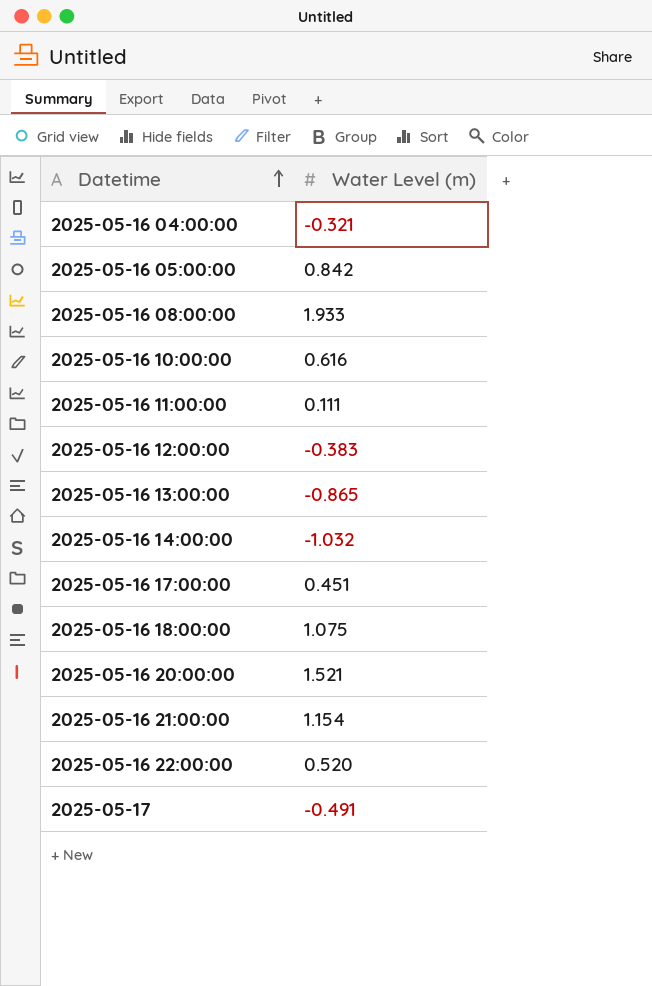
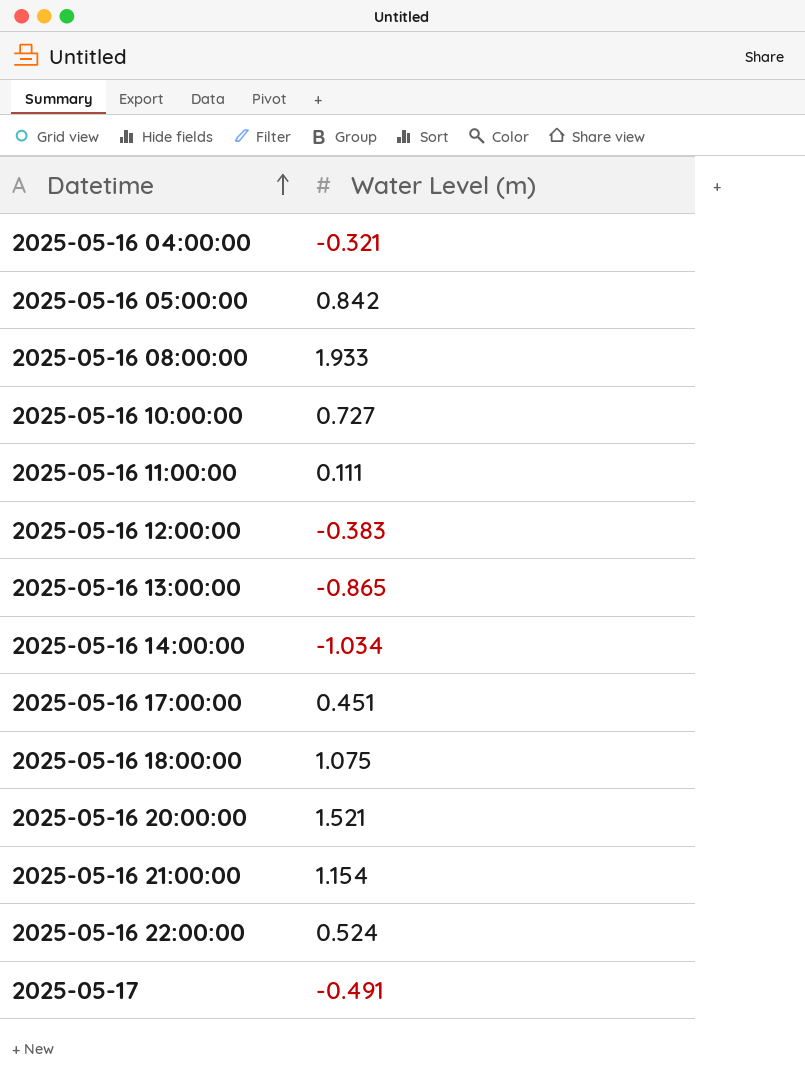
2025-05-16 10:00:00 | Water Level (m): 0.616 -> 0.727
2025-05-16 14:00:00 | Water Level (m): -1.032 -> -1.034
2025-05-16 22:00:00 | Water Level (m): 0.520 -> 0.524

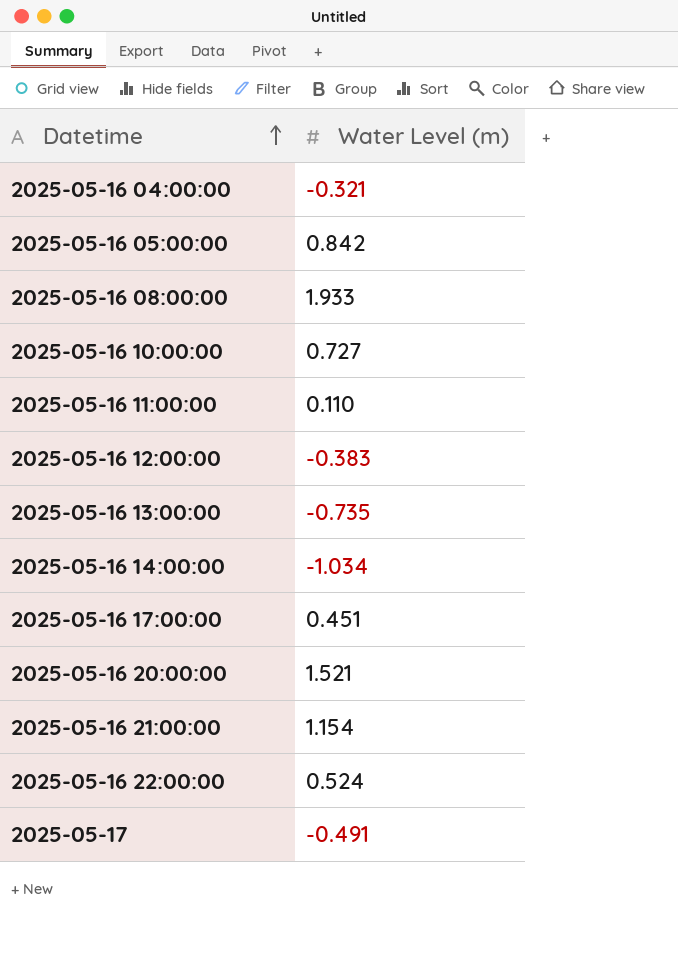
row 2025-05-16 18:00:00: 1.075 -> none
2025-05-16 11:00:00 | Water Level (m): 0.111 -> 0.110
2025-05-16 13:00:00 | Water Level (m): -0.865 -> -0.735

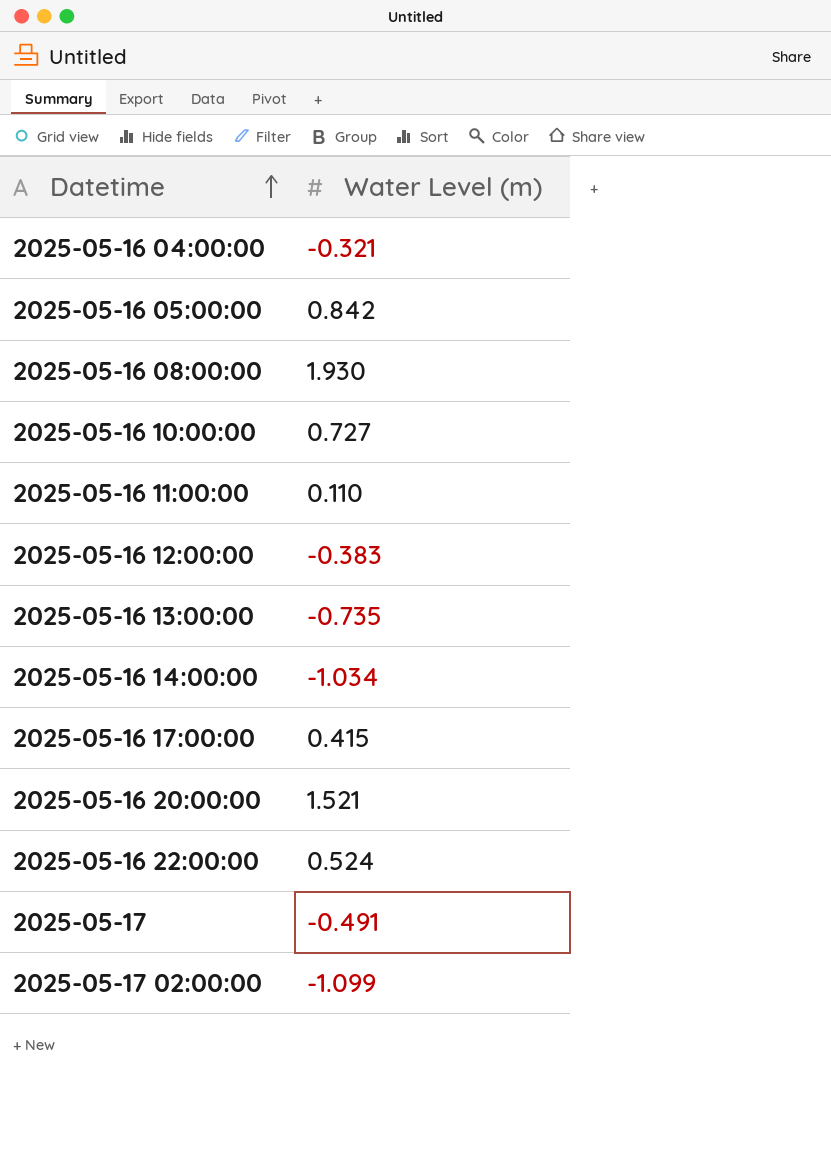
row 2025-05-16 21:00:00: 1.154 -> none
2025-05-16 08:00:00 | Water Level (m): 1.933 -> 1.930
2025-05-16 17:00:00 | Water Level (m): 0.451 -> 0.415
row 2025-05-17 02:00:00: none -> -1.099

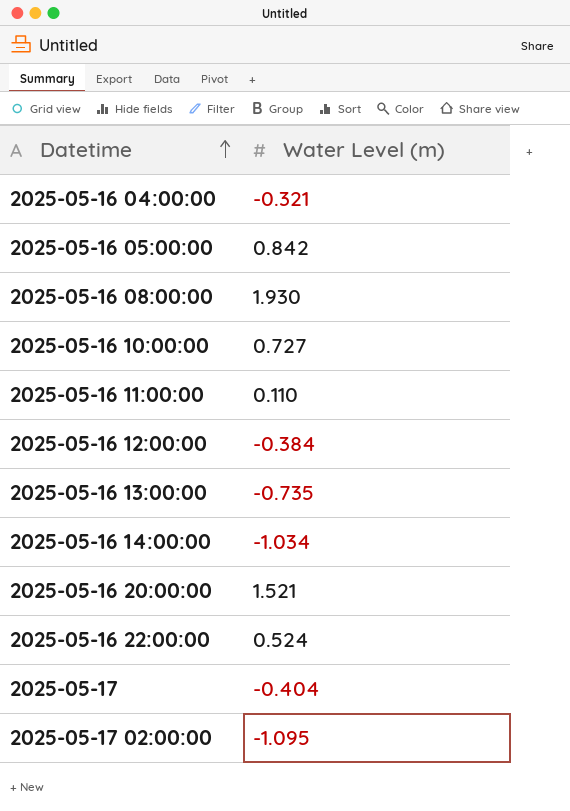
row 2025-05-16 17:00:00: 0.415 -> none
2025-05-16 12:00:00 | Water Level (m): -0.383 -> -0.384
2025-05-17 | Water Level (m): -0.491 -> -0.404
2025-05-17 02:00:00 | Water Level (m): -1.099 -> -1.095

